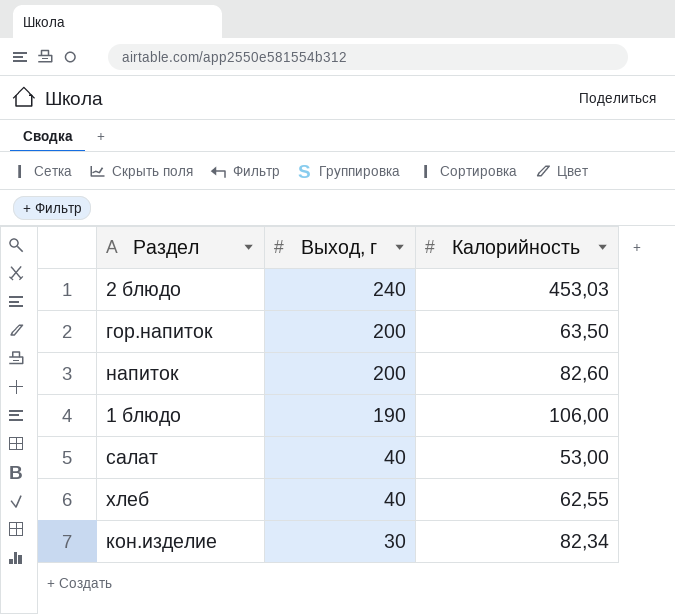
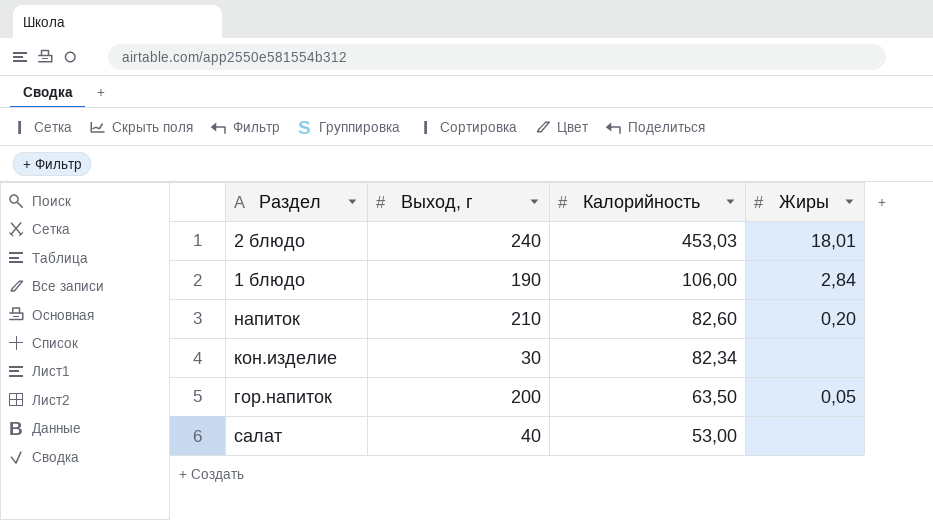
row order: Выход, г descending -> Калорийность descending
column Жиры | position: none -> 4
row хлеб: 40 | 62,55 -> none
напиток | Выход, г: 200 -> 210

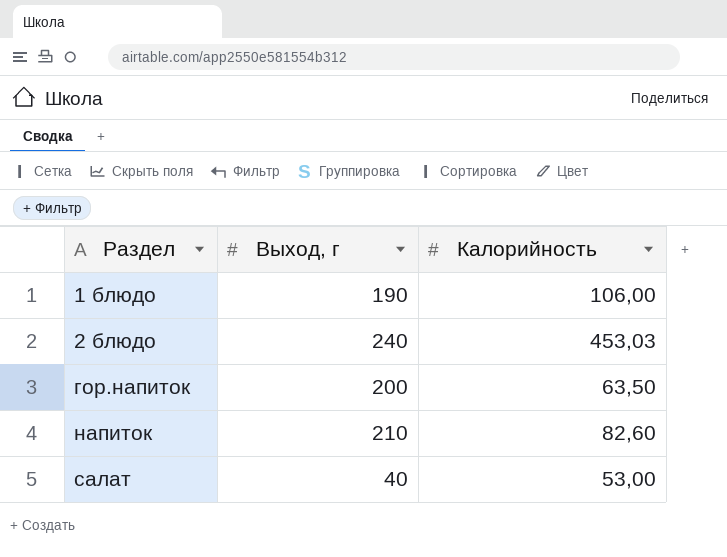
row order: Калорийность descending -> Раздел ascending
column Жиры | position: 4 -> none
row кон.изделие: 30 | 82,34 | none -> none

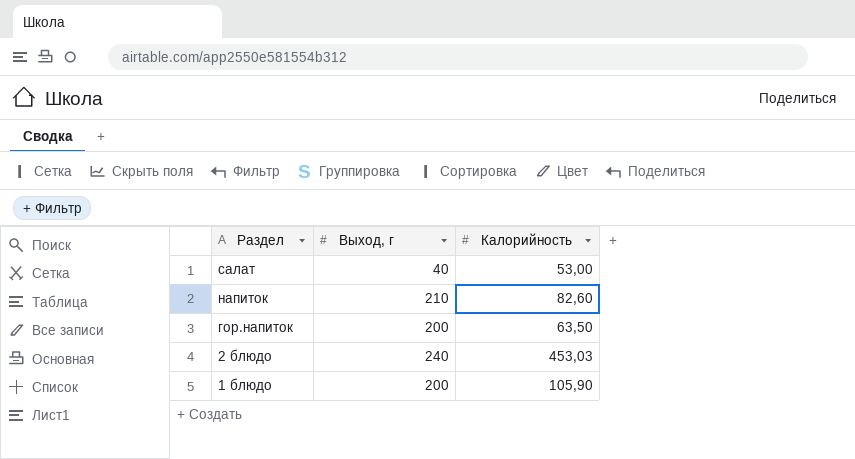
row order: Раздел ascending -> Раздел descending
1 блюдо | Выход, г: 190 -> 200
1 блюдо | Калорийность: 106,00 -> 105,90

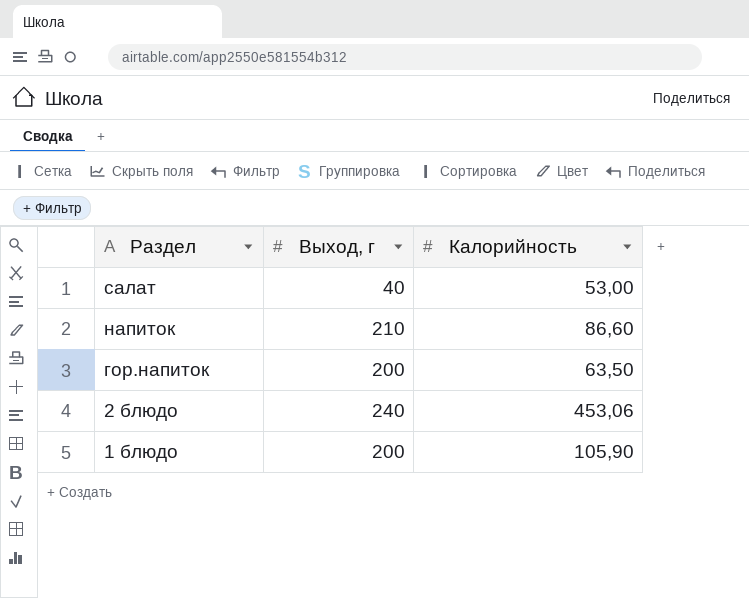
напиток | Калорийность: 82,60 -> 86,60
2 блюдо | Калорийность: 453,03 -> 453,06

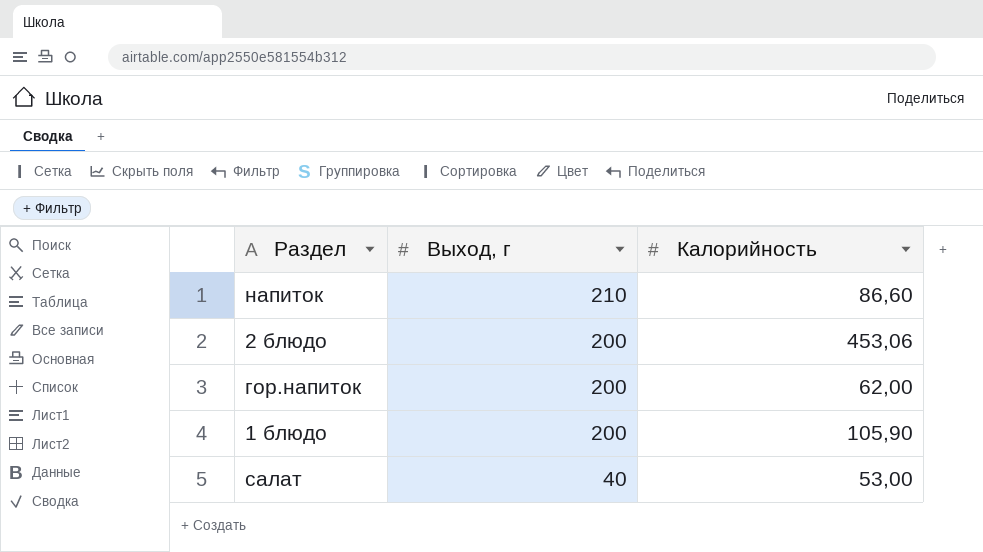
row order: Раздел descending -> Выход, г descending
2 блюдо | Выход, г: 240 -> 200
гор.напиток | Калорийность: 63,50 -> 62,00

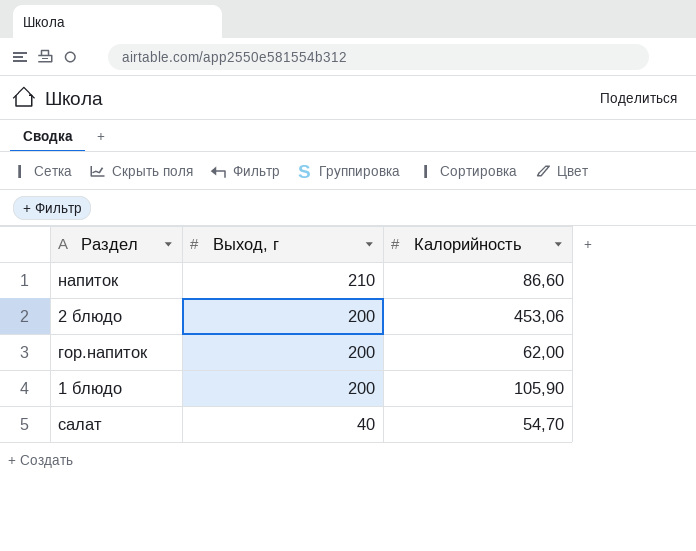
салат | Калорийность: 53,00 -> 54,70

